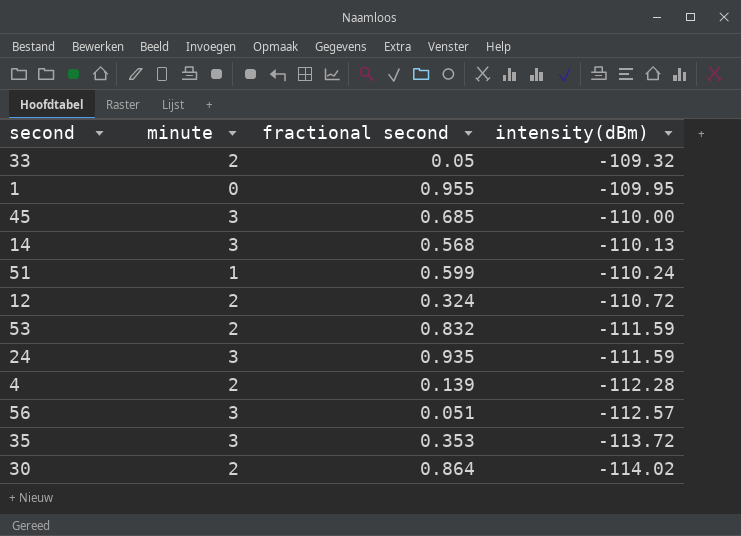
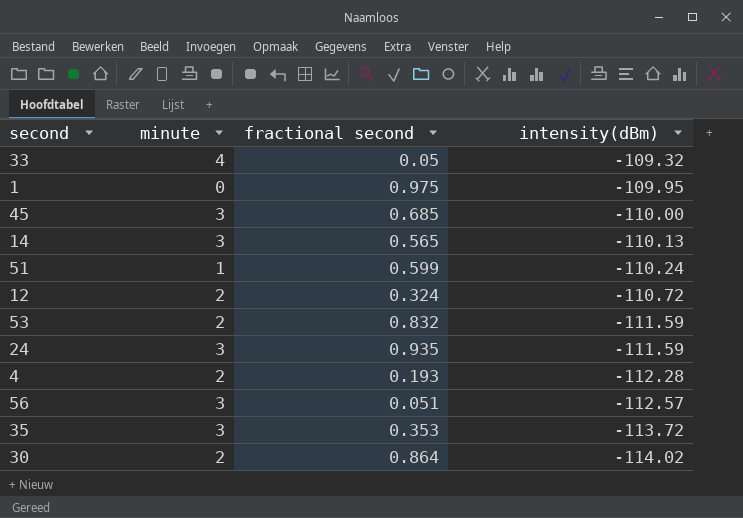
33 | minute: 2 -> 4
1 | fractional second: 0.955 -> 0.975
14 | fractional second: 0.568 -> 0.565
4 | fractional second: 0.139 -> 0.193

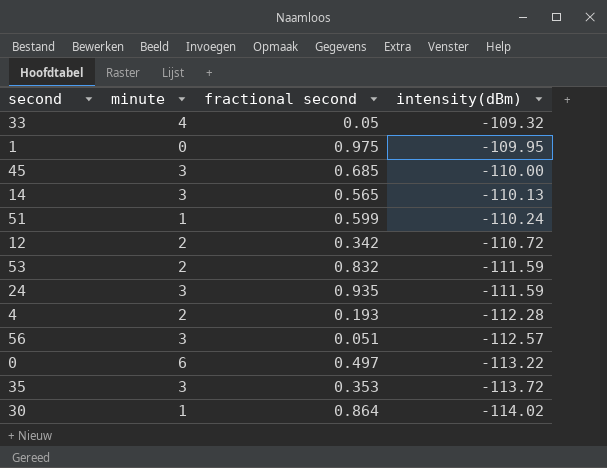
12 | fractional second: 0.324 -> 0.342
row 0: none -> 6 | 0.497 | -113.22
30 | minute: 2 -> 1

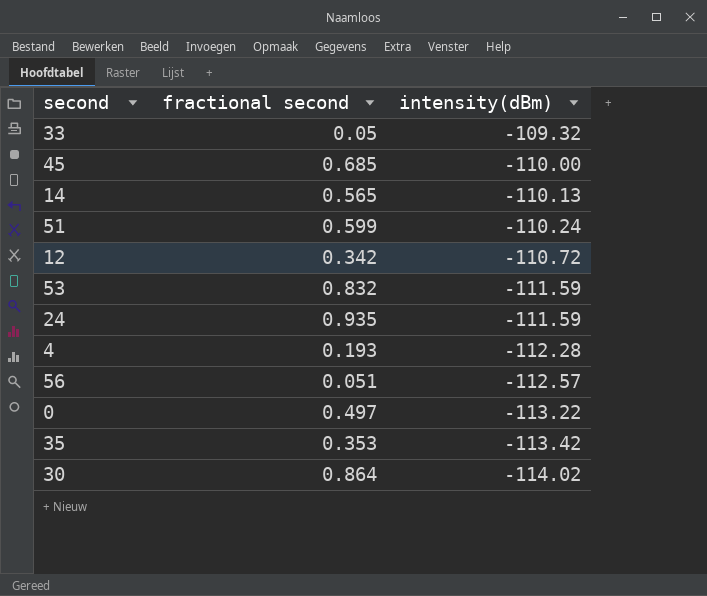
column minute | position: 2 -> none
row 1: 0 | 0.975 | -109.95 -> none
35 | intensity(dBm): -113.72 -> -113.42

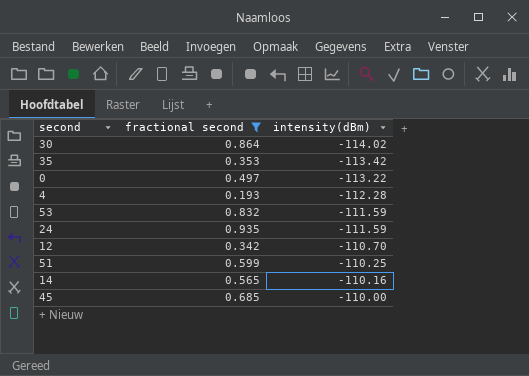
filter: none -> fractional second >= 0.193
row order: intensity(dBm) descending -> intensity(dBm) ascending
12 | intensity(dBm): -110.72 -> -110.70
51 | intensity(dBm): -110.24 -> -110.25
14 | intensity(dBm): -110.13 -> -110.16

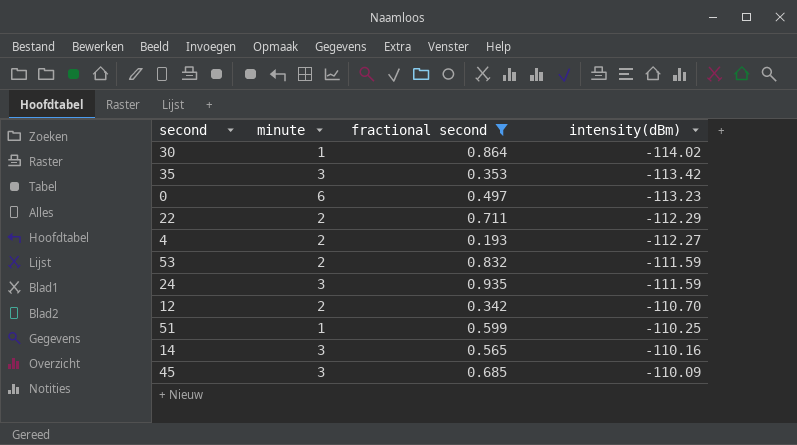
column minute | position: none -> 2
0 | intensity(dBm): -113.22 -> -113.23
row 22: none -> 2 | 0.711 | -112.29
4 | intensity(dBm): -112.28 -> -112.27
45 | intensity(dBm): -110.00 -> -110.09

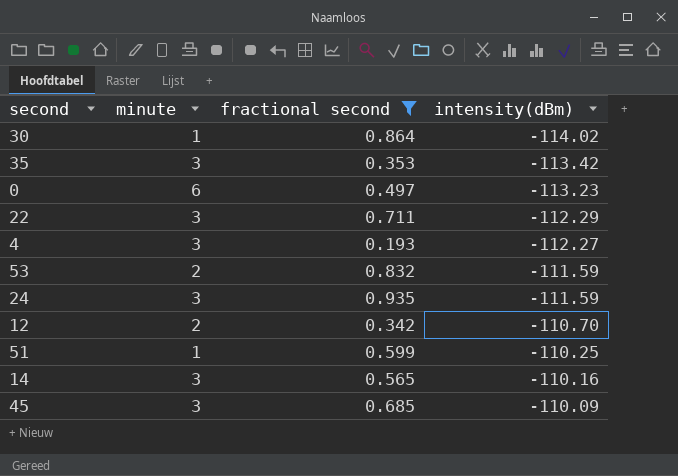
22 | minute: 2 -> 3
4 | minute: 2 -> 3

